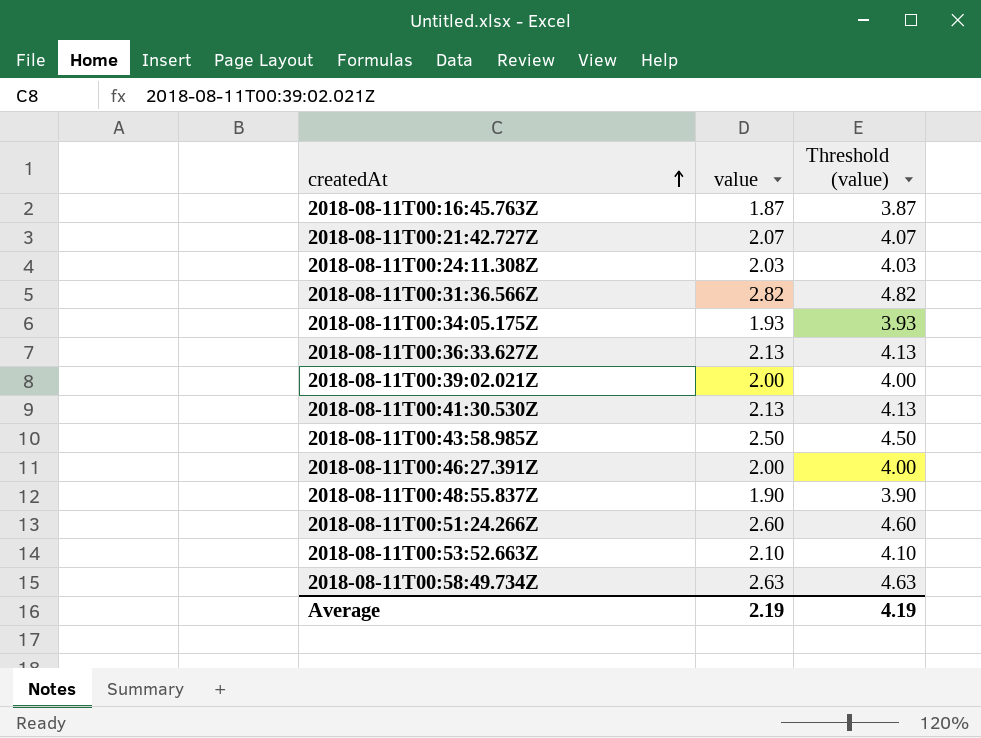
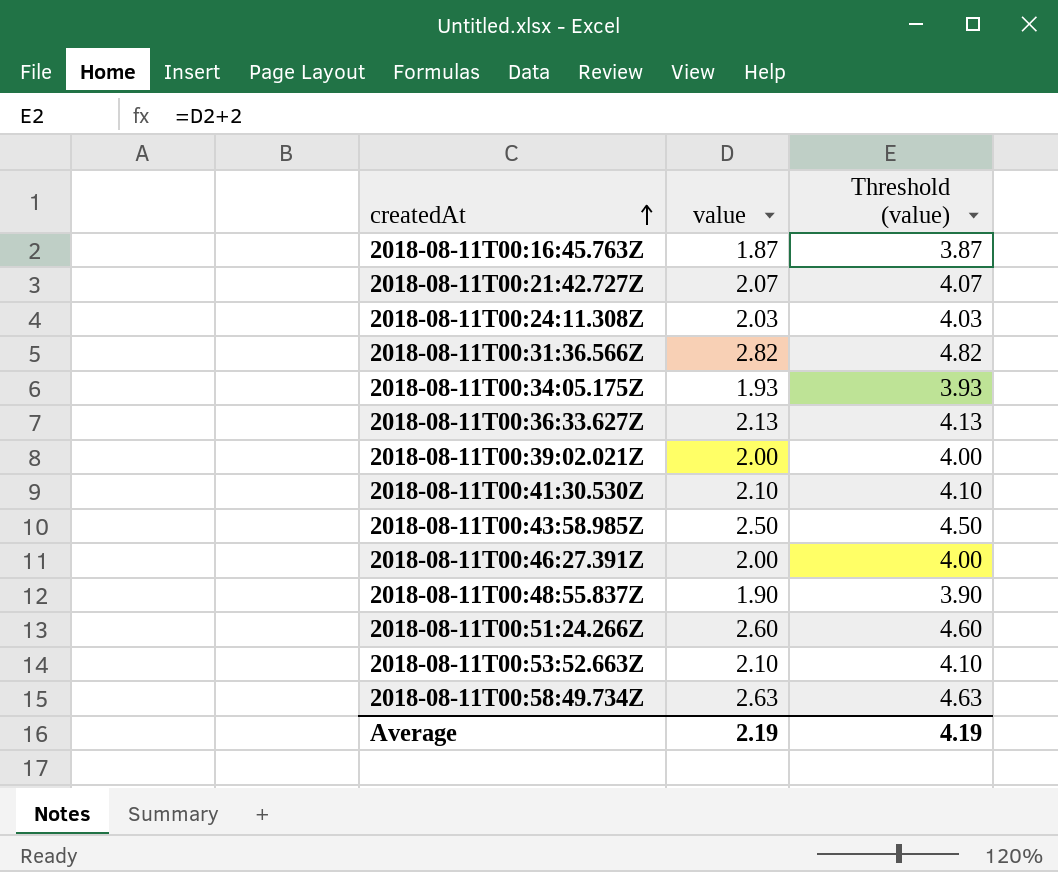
2018-08-11T00:41:30.530Z | value: 2.13 -> 2.10
2018-08-11T00:41:30.530Z | Threshold (value): 4.13 -> 4.10

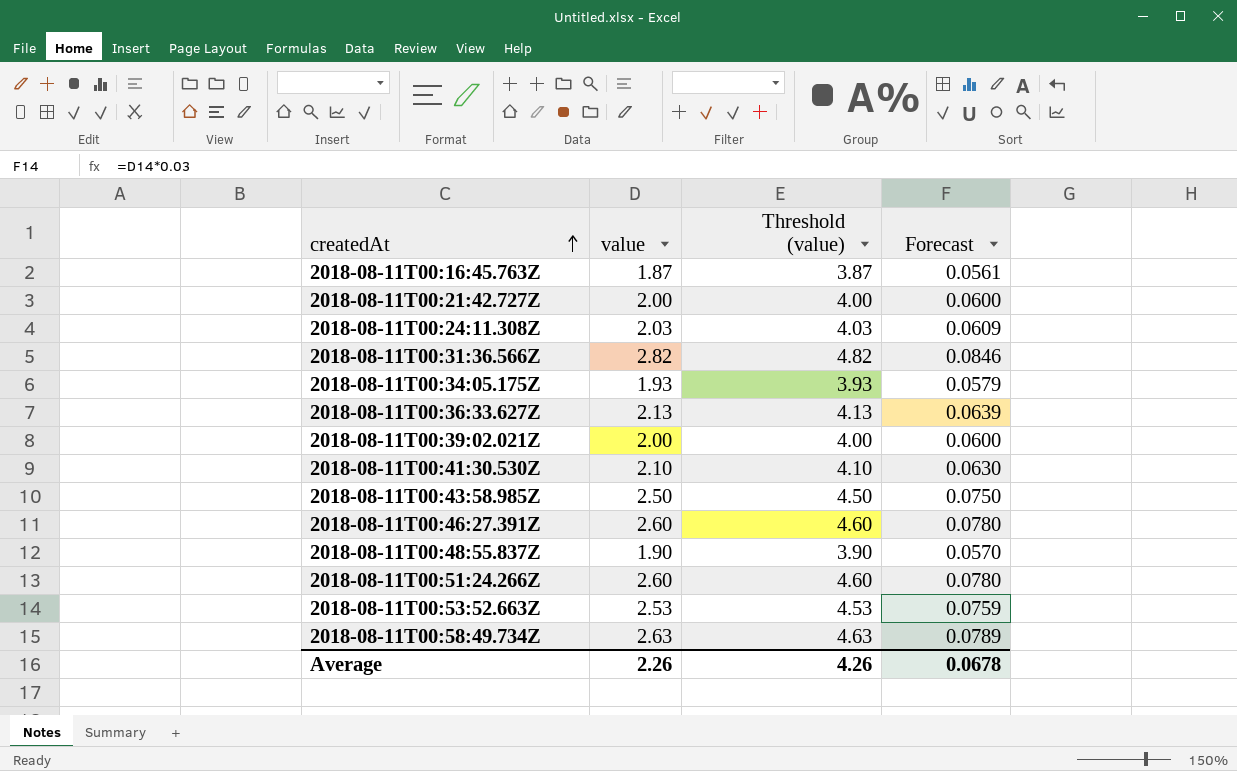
column Forecast | formula: none -> [value] * 0.03
2018-08-11T00:21:42.727Z | value: 2.07 -> 2.00
2018-08-11T00:21:42.727Z | Threshold (value): 4.07 -> 4.00
2018-08-11T00:46:27.391Z | value: 2.00 -> 2.60
2018-08-11T00:46:27.391Z | Threshold (value): 4.00 -> 4.60
2018-08-11T00:53:52.663Z | value: 2.10 -> 2.53
2018-08-11T00:53:52.663Z | Threshold (value): 4.10 -> 4.53
Average | value: 2.19 -> 2.26
Average | Threshold (value): 4.19 -> 4.26

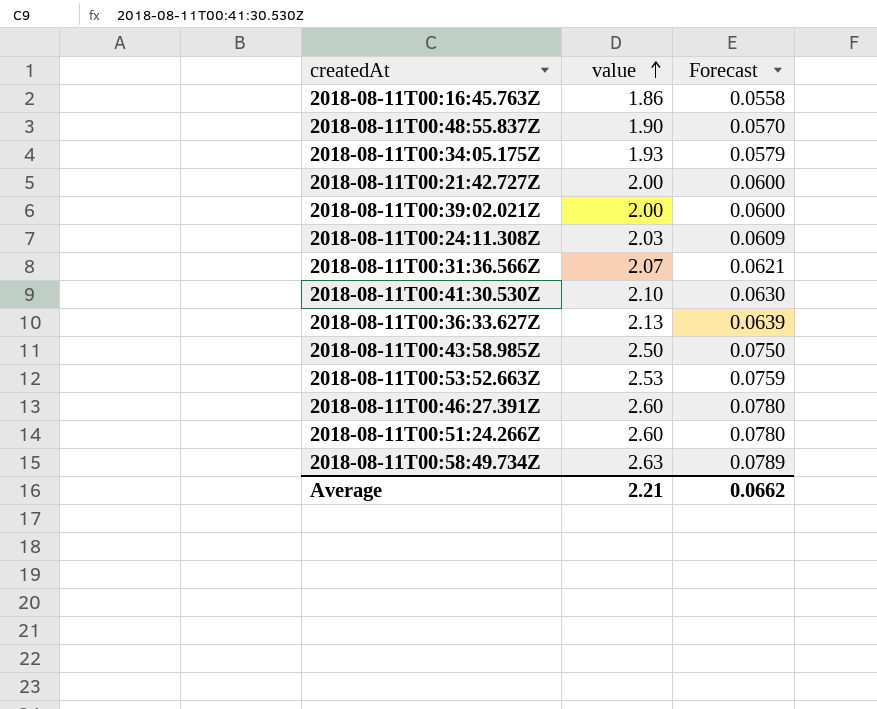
row order: createdAt ascending -> value ascending
column Threshold (value) | formula: [value] + 2 -> none
2018-08-11T00:16:45.763Z | value: 1.87 -> 1.86
2018-08-11T00:16:45.763Z | Forecast: 0.0561 -> 0.0558
2018-08-11T00:31:36.566Z | value: 2.82 -> 2.07
2018-08-11T00:31:36.566Z | Forecast: 0.0846 -> 0.0621
Average | value: 2.26 -> 2.21
Average | Forecast: 0.0678 -> 0.0662

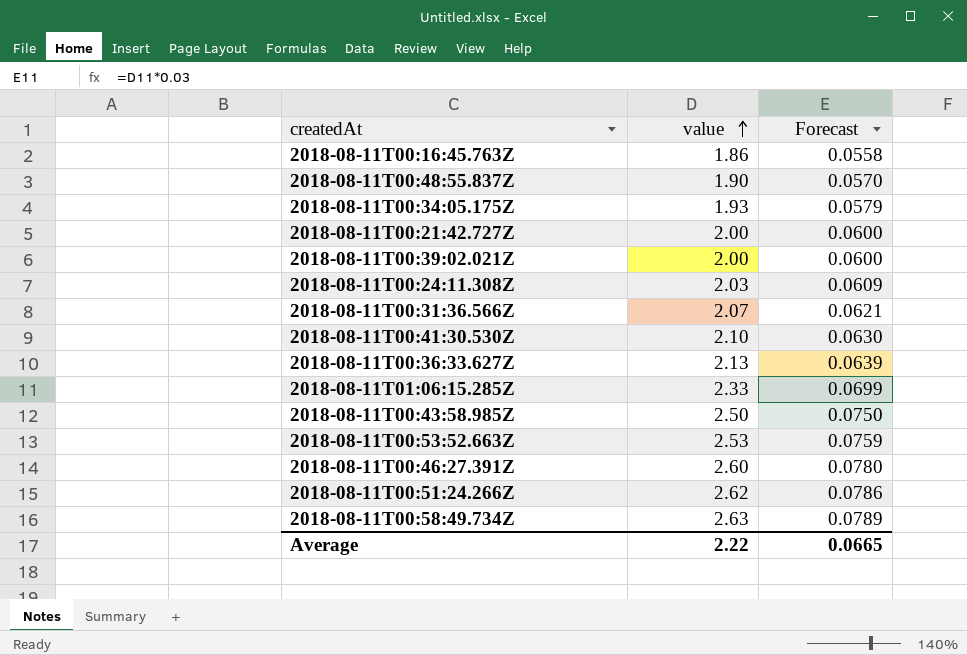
row 2018-08-11T01:06:15.285Z: none -> 2.33 | 0.0699
2018-08-11T00:51:24.266Z | value: 2.60 -> 2.62
2018-08-11T00:51:24.266Z | Forecast: 0.0780 -> 0.0786
Average | value: 2.21 -> 2.22
Average | Forecast: 0.0662 -> 0.0665

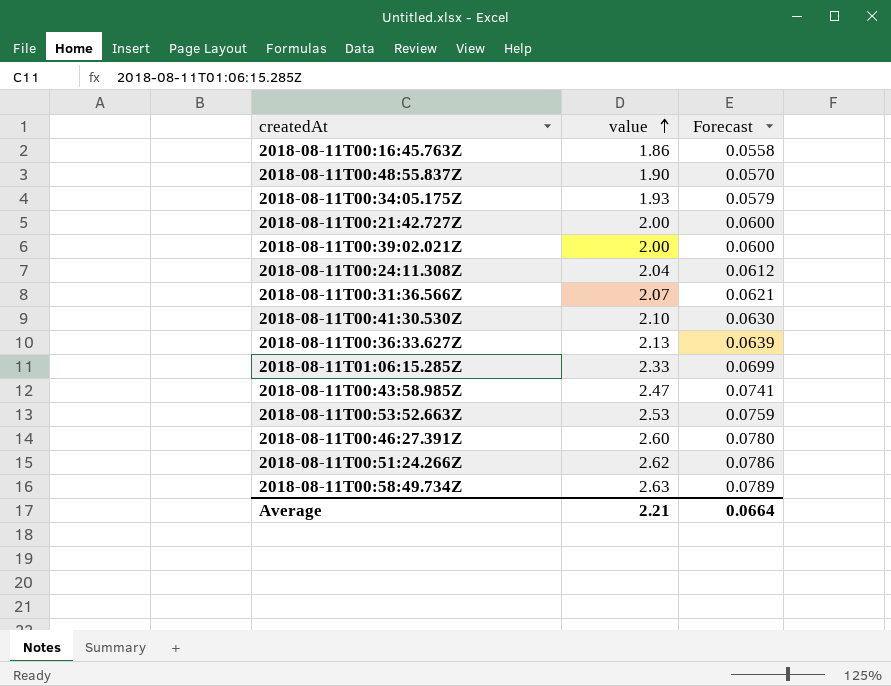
2018-08-11T00:24:11.308Z | value: 2.03 -> 2.04
2018-08-11T00:24:11.308Z | Forecast: 0.0609 -> 0.0612
2018-08-11T00:43:58.985Z | value: 2.50 -> 2.47
2018-08-11T00:43:58.985Z | Forecast: 0.0750 -> 0.0741
Average | value: 2.22 -> 2.21
Average | Forecast: 0.0665 -> 0.0664

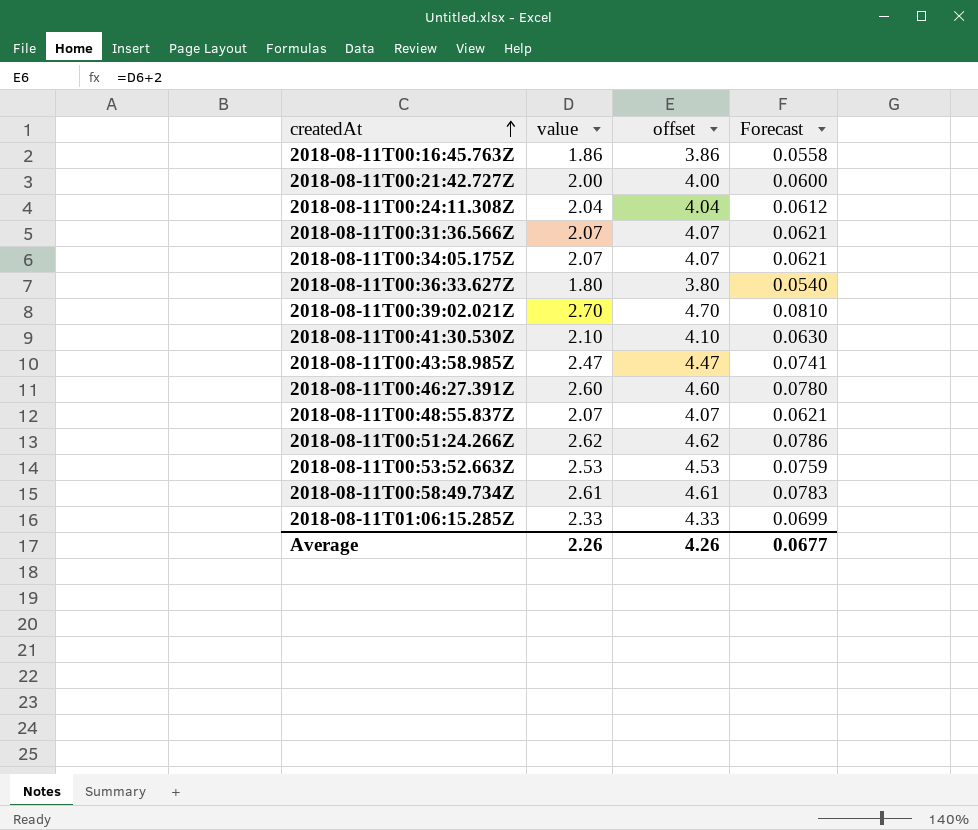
row order: value ascending -> createdAt ascending
column offset | formula: none -> [value] + 2
2018-08-11T00:34:05.175Z | value: 1.93 -> 2.07
2018-08-11T00:34:05.175Z | Forecast: 0.0579 -> 0.0621
2018-08-11T00:36:33.627Z | value: 2.13 -> 1.80
2018-08-11T00:36:33.627Z | Forecast: 0.0639 -> 0.0540
2018-08-11T00:39:02.021Z | value: 2.00 -> 2.70
2018-08-11T00:39:02.021Z | Forecast: 0.0600 -> 0.0810
2018-08-11T00:48:55.837Z | value: 1.90 -> 2.07
2018-08-11T00:48:55.837Z | Forecast: 0.0570 -> 0.0621
2018-08-11T00:58:49.734Z | value: 2.63 -> 2.61
2018-08-11T00:58:49.734Z | Forecast: 0.0789 -> 0.0783
Average | value: 2.21 -> 2.26
Average | Forecast: 0.0664 -> 0.0677

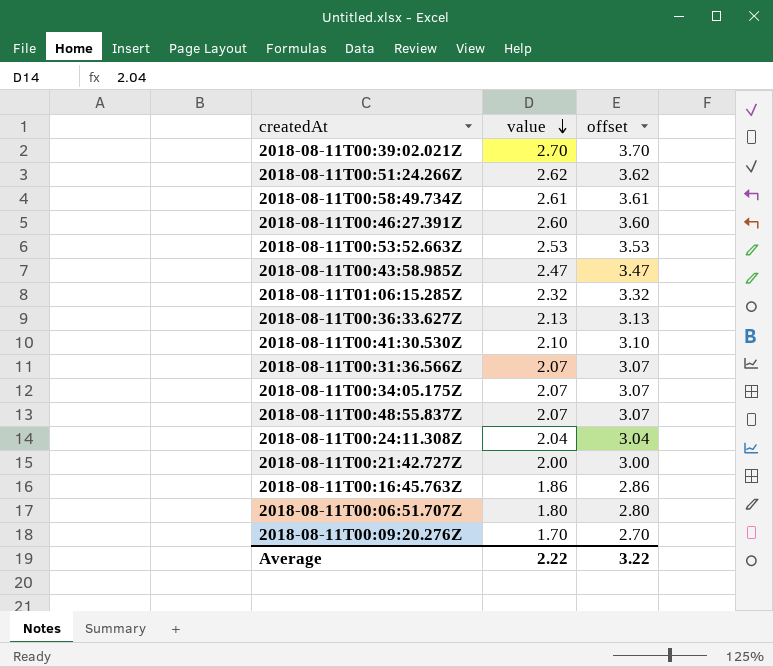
row order: createdAt ascending -> value descending
column Forecast | formula: [value] * 0.03 -> none
column offset | formula: [value] + 2 -> [value] + 1
2018-08-11T01:06:15.285Z | value: 2.33 -> 2.32
2018-08-11T00:36:33.627Z | value: 1.80 -> 2.13
row 2018-08-11T00:06:51.707Z: none -> 1.80 | 2.80
row 2018-08-11T00:09:20.276Z: none -> 1.70 | 2.70
Average | value: 2.26 -> 2.22
Average | offset: 4.26 -> 3.22

